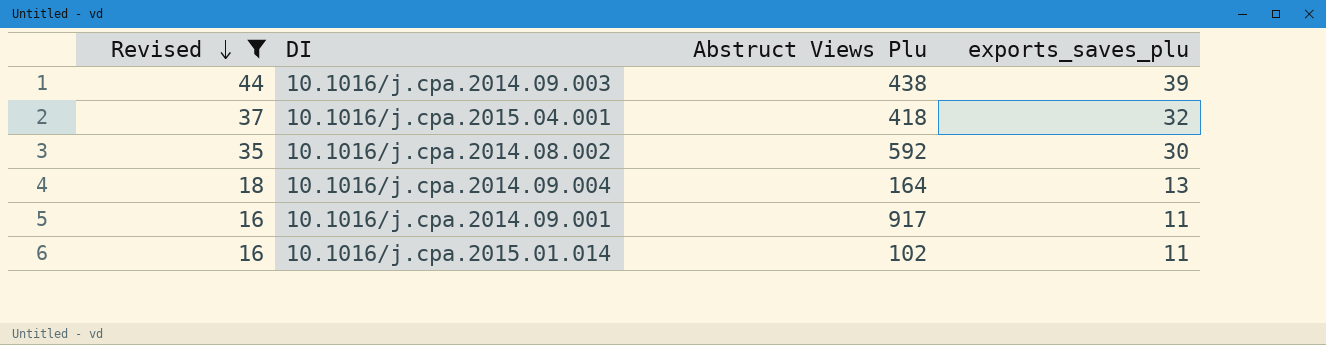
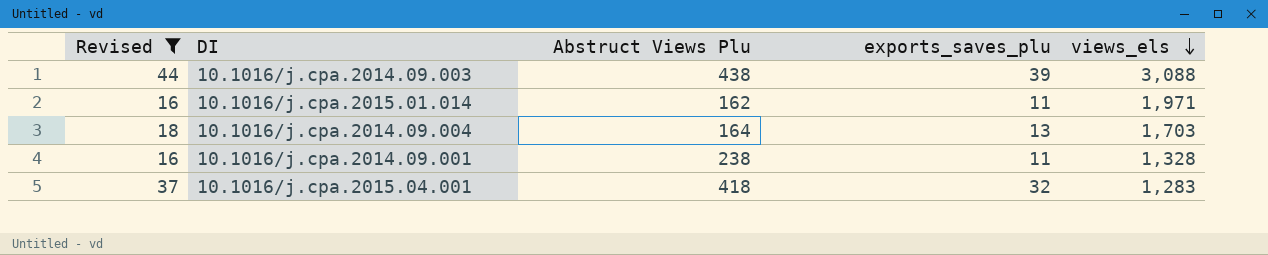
row order: Revised descending -> views_els descending
column views_els | position: none -> 5
row 10.1016/j.cpa.2014.08.002: 35 | 592 | 30 -> none
10.1016/j.cpa.2015.01.014 | Abstruct Views Plu: 102 -> 162
10.1016/j.cpa.2014.09.001 | Abstruct Views Plu: 917 -> 238

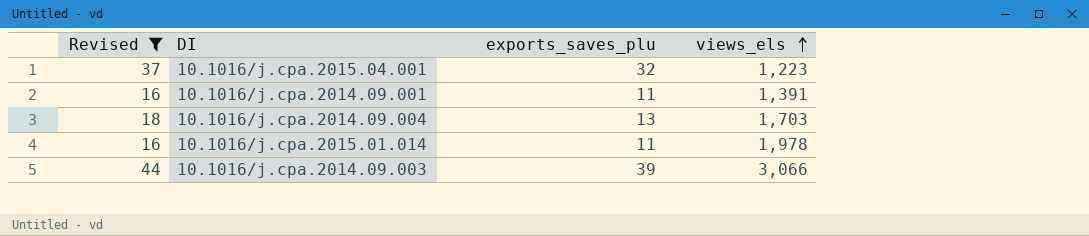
row order: views_els descending -> views_els ascending
column Abstruct Views Plu | position: 3 -> none
10.1016/j.cpa.2015.04.001 | views_els: 1,283 -> 1,223
10.1016/j.cpa.2014.09.001 | views_els: 1,328 -> 1,391
10.1016/j.cpa.2015.01.014 | views_els: 1,971 -> 1,978
10.1016/j.cpa.2014.09.003 | views_els: 3,088 -> 3,066

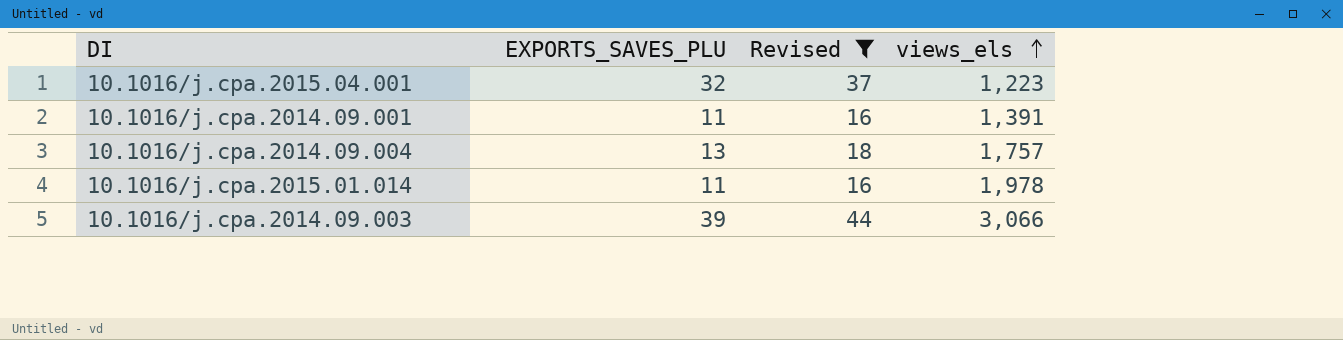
column name: exports_saves_plu -> EXPORTS_SAVES_PLU
column Revised | position: 1 -> 3
10.1016/j.cpa.2014.09.004 | views_els: 1,703 -> 1,757

